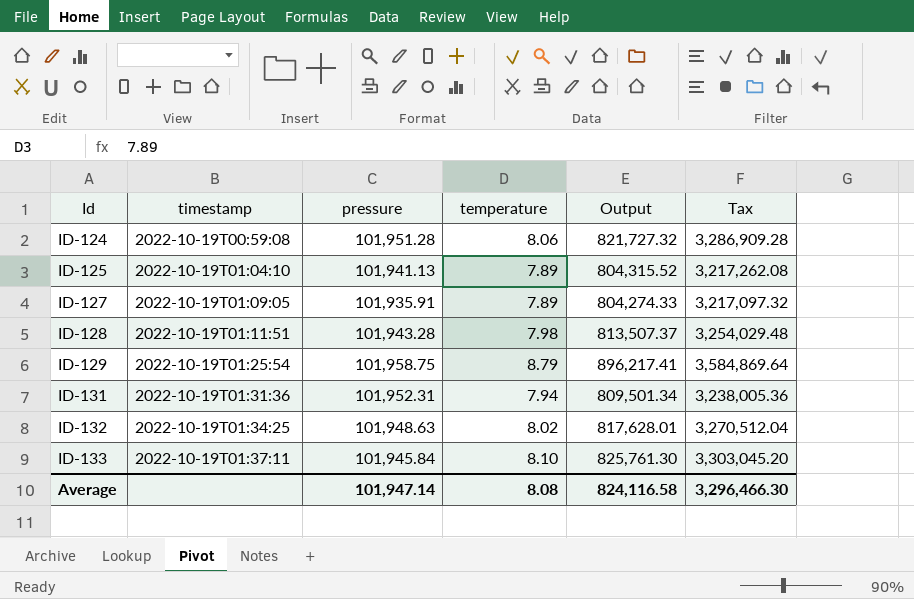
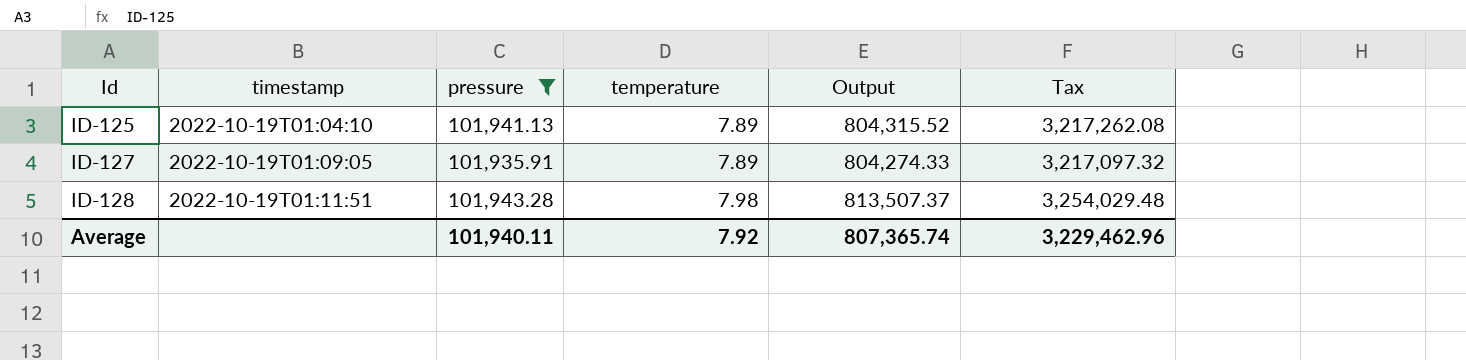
filter: none -> pressure <= 101,943.28
Average | pressure: 101,947.14 -> 101,940.11
Average | temperature: 8.08 -> 7.92
Average | Output: 824,116.58 -> 807,365.74
Average | Tax: 3,296,466.30 -> 3,229,462.96

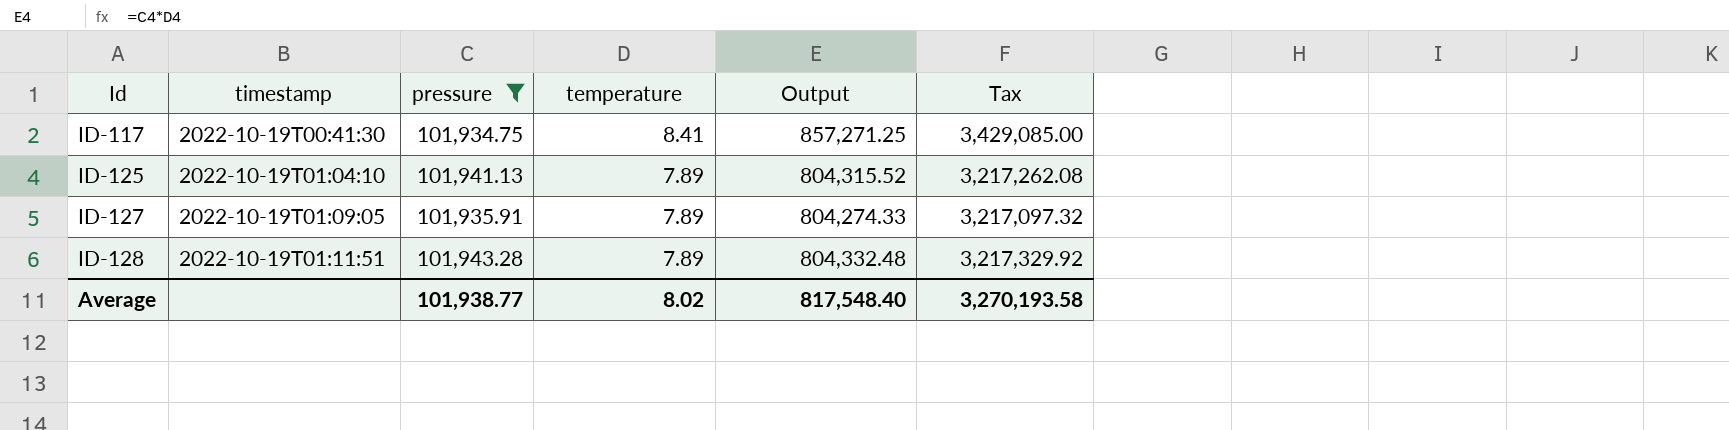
row ID-117: none -> 2022-10-19T00:41:30 | 101,934.75 | 8.41 | 857,271.25 | 3,429,085.00
ID-128 | temperature: 7.98 -> 7.89
ID-128 | Output: 813,507.37 -> 804,332.48
ID-128 | Tax: 3,254,029.48 -> 3,217,329.92
Average | pressure: 101,940.11 -> 101,938.77
Average | temperature: 7.92 -> 8.02
Average | Output: 807,365.74 -> 817,548.40
Average | Tax: 3,229,462.96 -> 3,270,193.58

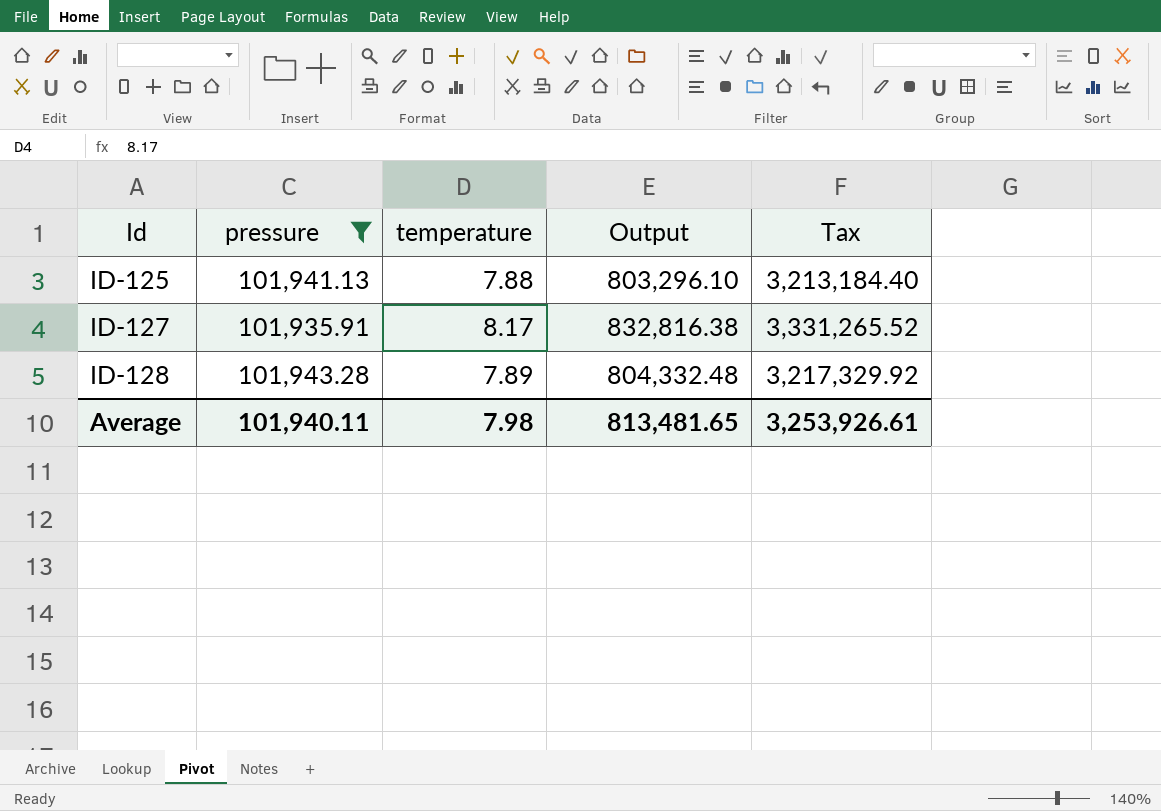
column timestamp | position: 2 -> none
row ID-117: 2022-10-19T00:41:30 | 101,934.75 | 8.41 | 857,271.25 | 3,429,085.00 -> none
ID-125 | temperature: 7.89 -> 7.88
ID-125 | Output: 804,315.52 -> 803,296.10
ID-125 | Tax: 3,217,262.08 -> 3,213,184.40
ID-127 | temperature: 7.89 -> 8.17
ID-127 | Output: 804,274.33 -> 832,816.38
ID-127 | Tax: 3,217,097.32 -> 3,331,265.52
Average | pressure: 101,938.77 -> 101,940.11
Average | temperature: 8.02 -> 7.98
Average | Output: 817,548.40 -> 813,481.65
Average | Tax: 3,270,193.58 -> 3,253,926.61

